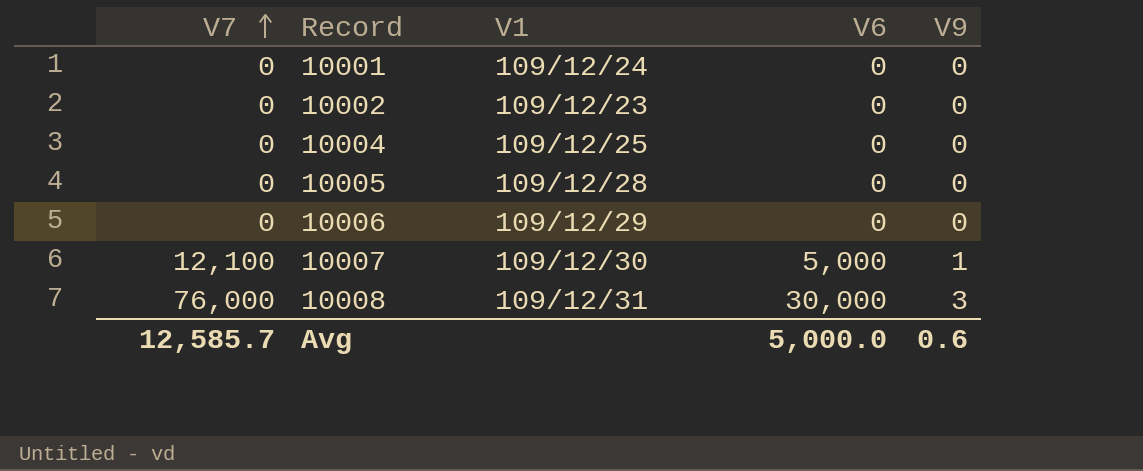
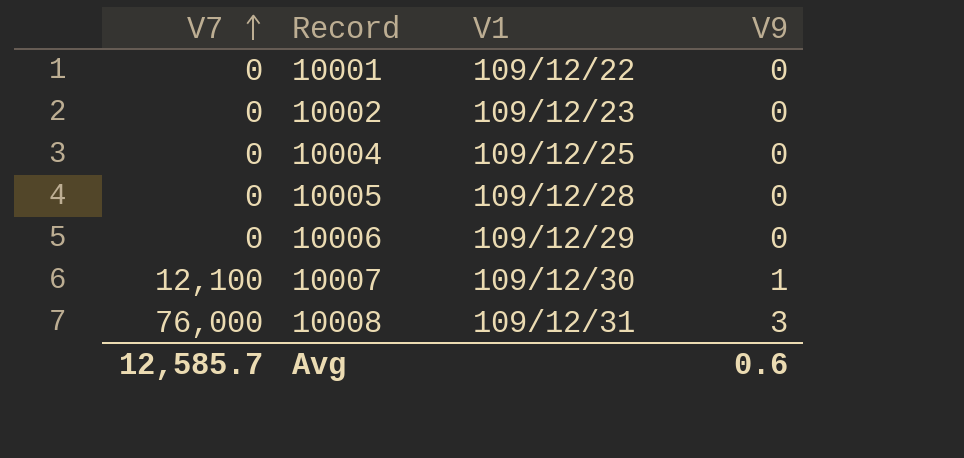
column V6 | position: 4 -> none
10001 | V1: 109/12/24 -> 109/12/22

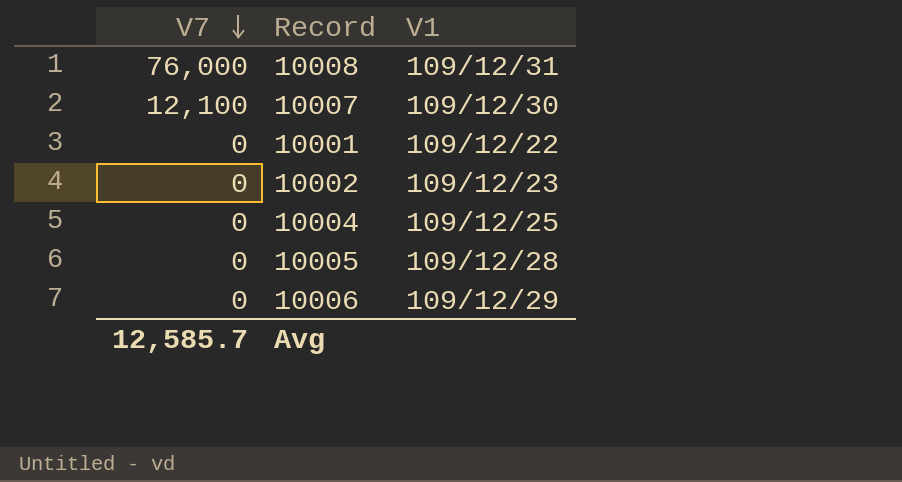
row order: V7 ascending -> V7 descending
column V9 | position: 4 -> none

